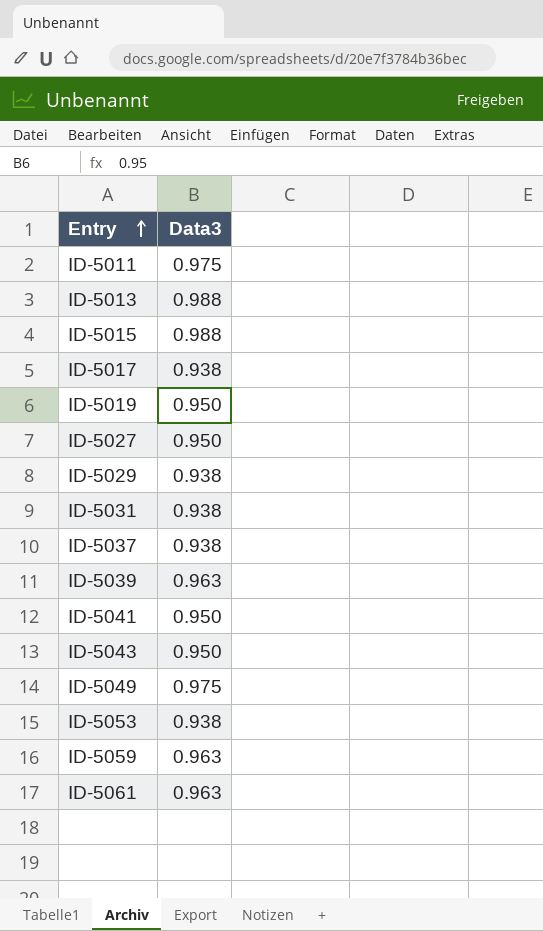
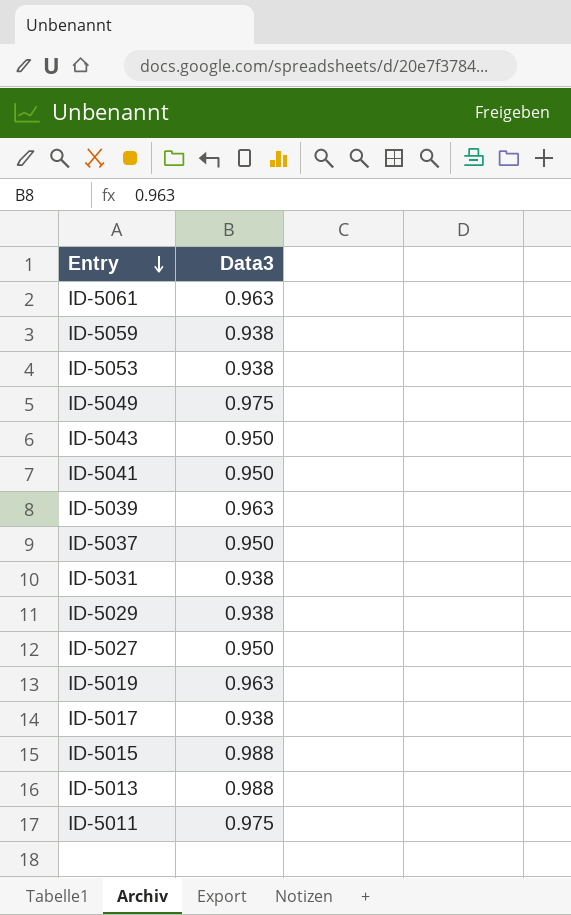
row order: Entry ascending -> Entry descending
ID-5059 | Data3: 0.963 -> 0.938
ID-5037 | Data3: 0.938 -> 0.950
ID-5019 | Data3: 0.950 -> 0.963

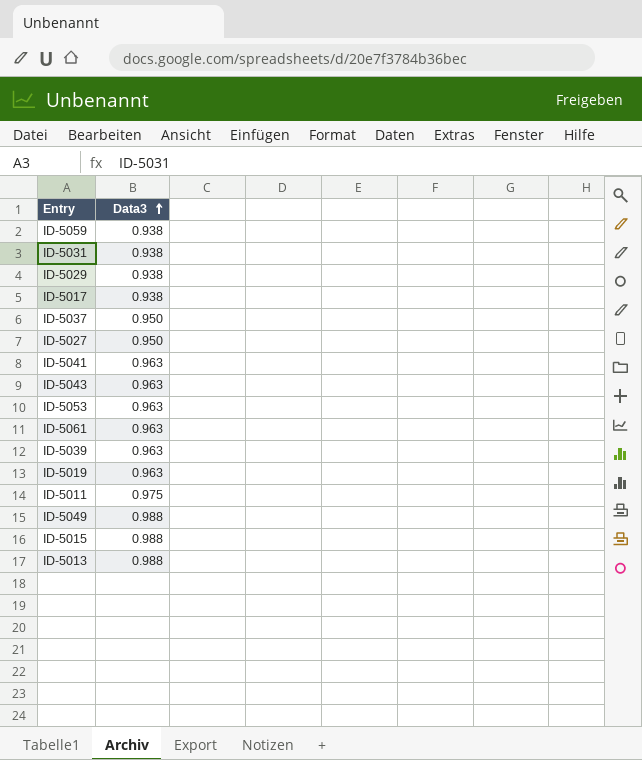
row order: Entry descending -> Data3 ascending
ID-5041 | Data3: 0.950 -> 0.963
ID-5043 | Data3: 0.950 -> 0.963
ID-5053 | Data3: 0.938 -> 0.963
ID-5049 | Data3: 0.975 -> 0.988

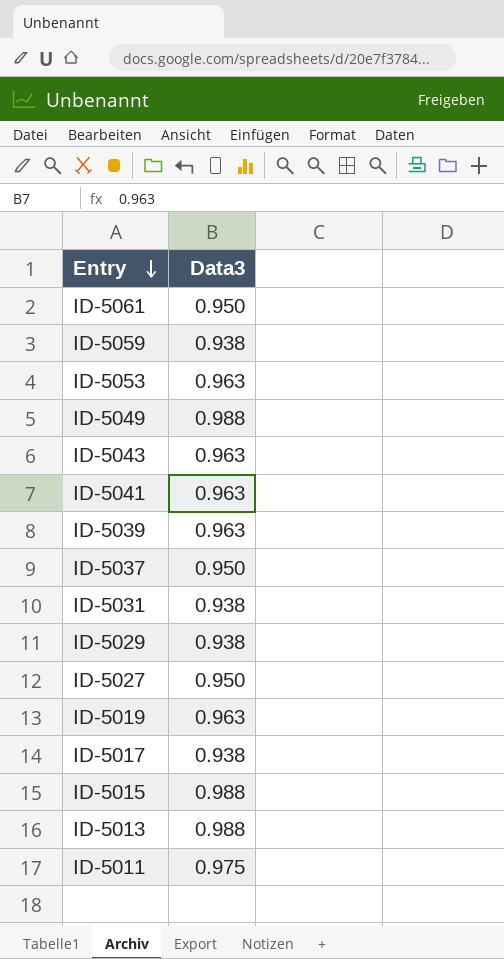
row order: Data3 ascending -> Entry descending
ID-5061 | Data3: 0.963 -> 0.950

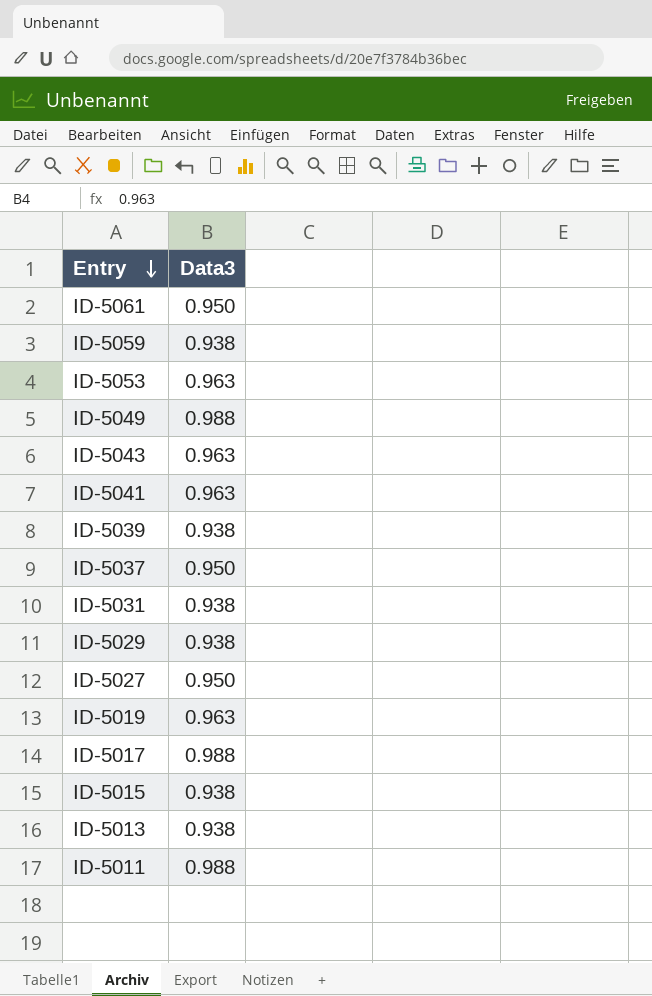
ID-5039 | Data3: 0.963 -> 0.938
ID-5017 | Data3: 0.938 -> 0.988
ID-5015 | Data3: 0.988 -> 0.938
ID-5013 | Data3: 0.988 -> 0.938
ID-5011 | Data3: 0.975 -> 0.988

